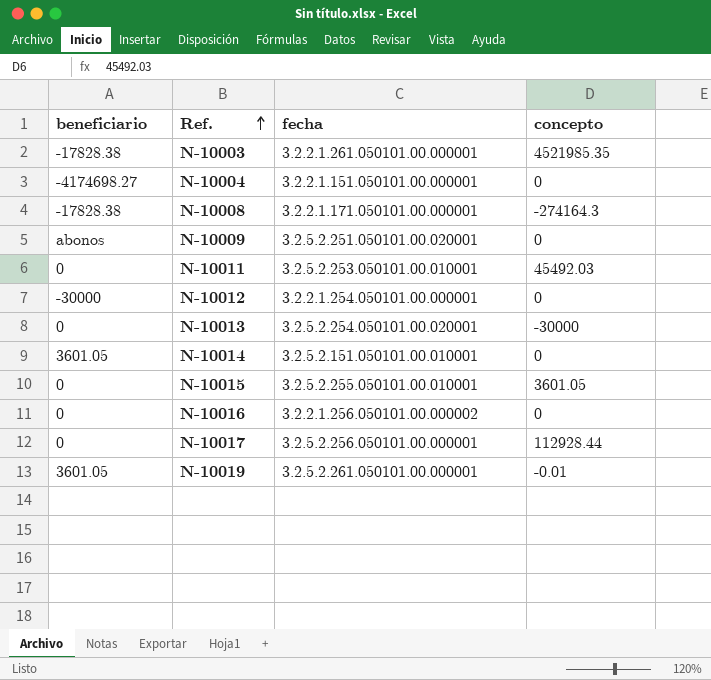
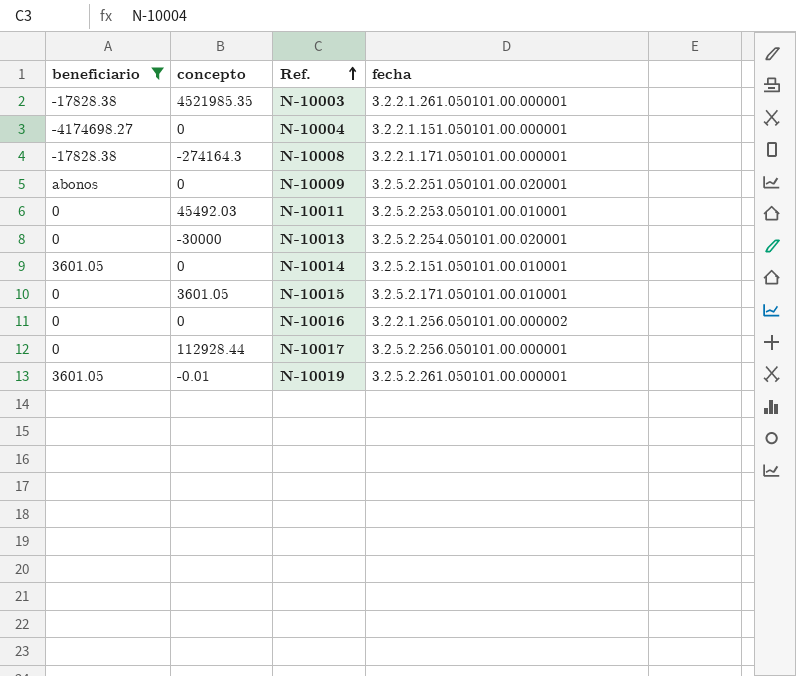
filter: none -> beneficiario != -30000
column concepto | position: 4 -> 2
N-10015 | fecha: 3.2.5.2.255.050101.00.010001 -> 3.2.5.2.171.050101.00.010001

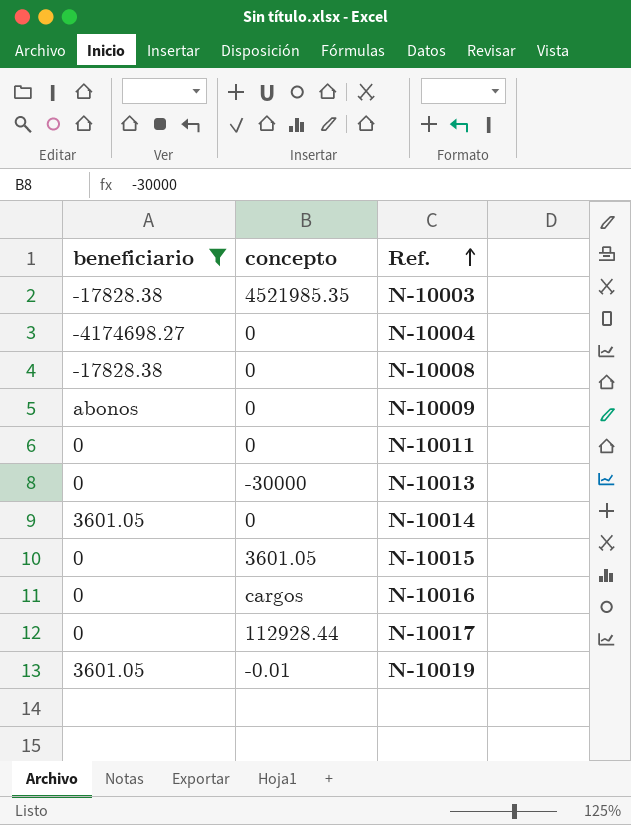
column fecha | position: 4 -> none
N-10008 | concepto: -274164.3 -> 0
N-10011 | concepto: 45492.03 -> 0
N-10016 | concepto: 0 -> cargos

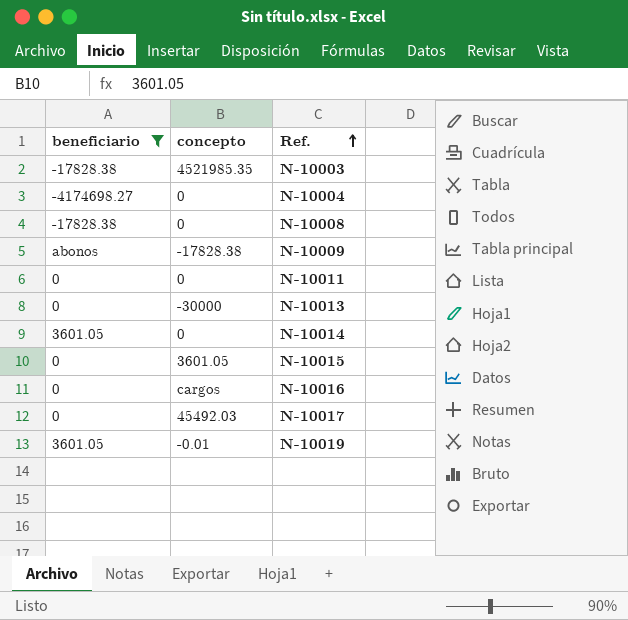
N-10009 | concepto: 0 -> -17828.38
N-10017 | concepto: 112928.44 -> 45492.03

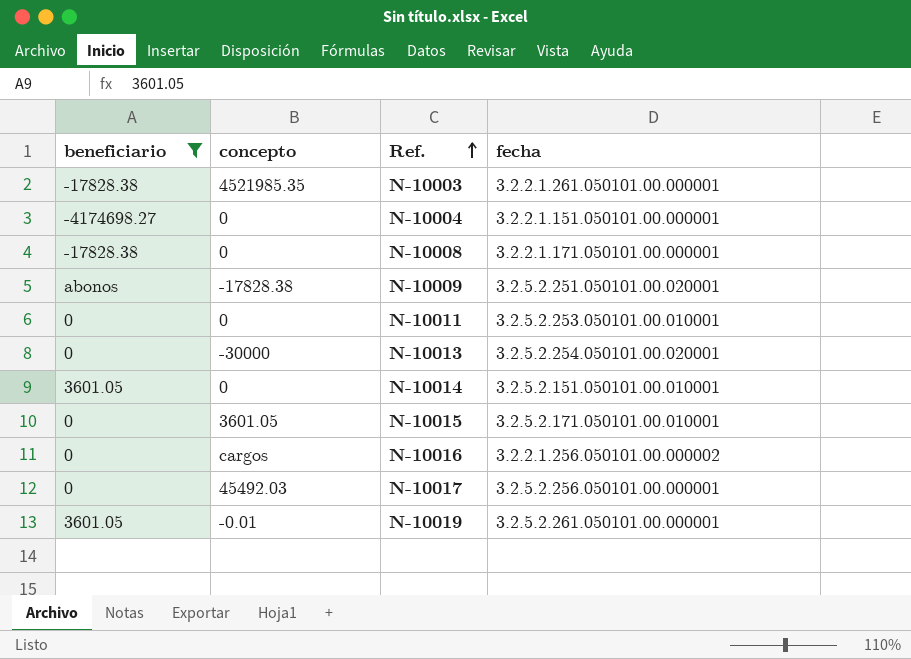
column fecha | position: none -> 4

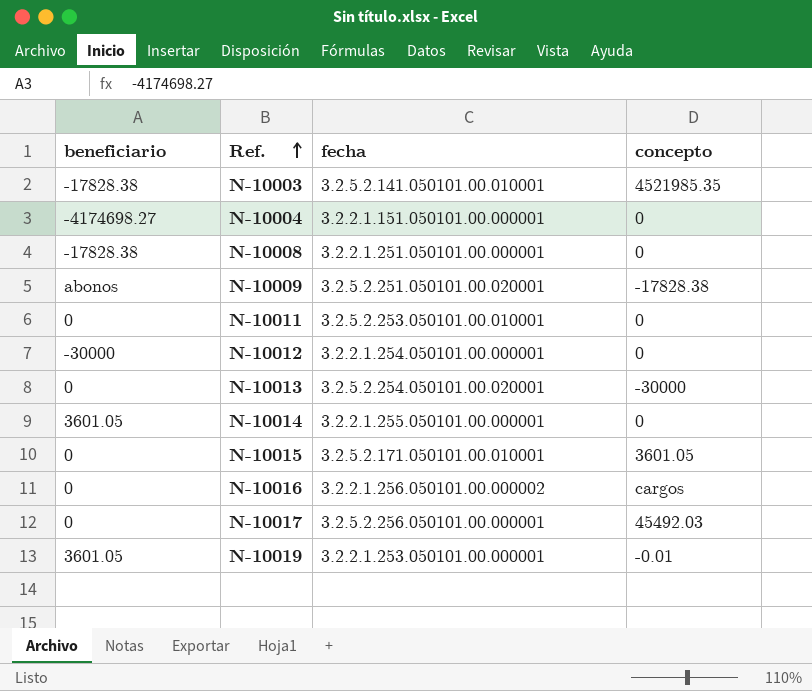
filter: beneficiario != -30000 -> none
column concepto | position: 2 -> 4
N-10003 | fecha: 3.2.2.1.261.050101.00.000001 -> 3.2.5.2.141.050101.00.010001
N-10008 | fecha: 3.2.2.1.171.050101.00.000001 -> 3.2.2.1.251.050101.00.000001
N-10014 | fecha: 3.2.5.2.151.050101.00.010001 -> 3.2.2.1.255.050101.00.000001
N-10019 | fecha: 3.2.5.2.261.050101.00.000001 -> 3.2.2.1.253.050101.00.000001

